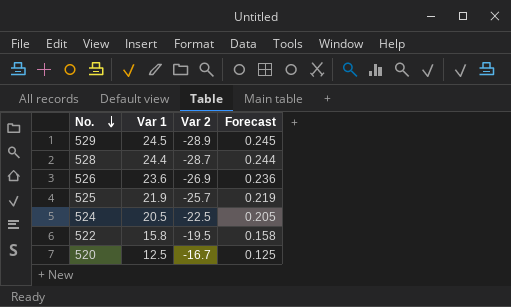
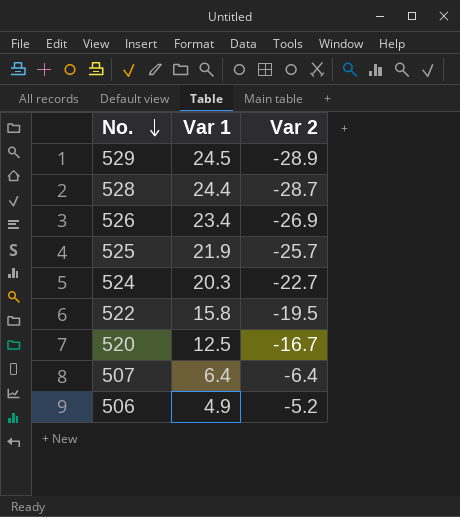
column Forecast | formula: [Var 1] * 0.01 -> none
526 | Var 1: 23.6 -> 23.4
524 | Var 1: 20.5 -> 20.3
524 | Var 2: -22.5 -> -22.7
row 507: none -> 6.4 | -6.4
row 506: none -> 4.9 | -5.2

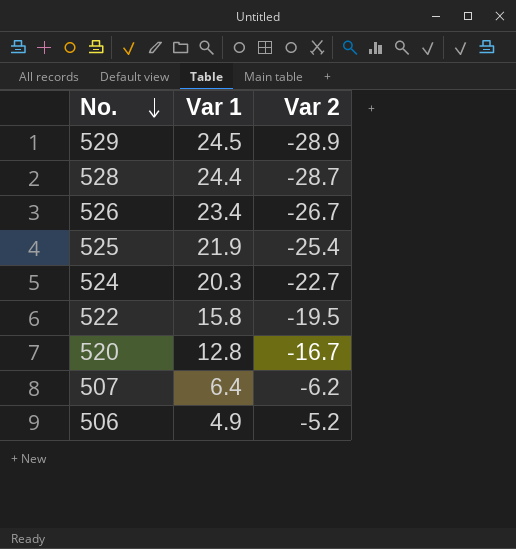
526 | Var 2: -26.9 -> -26.7
525 | Var 2: -25.7 -> -25.4
520 | Var 1: 12.5 -> 12.8
507 | Var 2: -6.4 -> -6.2

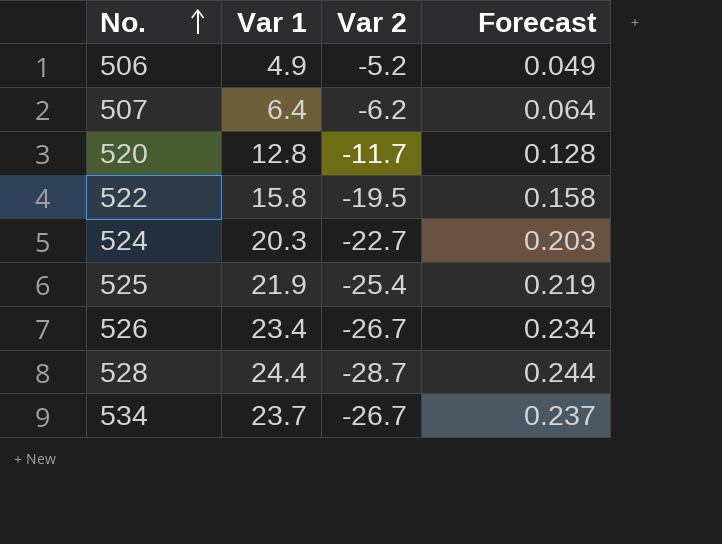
row order: No. descending -> No. ascending
column Forecast | formula: none -> [Var 1] * 0.01
row 529: 24.5 | -28.9 -> none
520 | Var 2: -16.7 -> -11.7
row 534: none -> 23.7 | -26.7 | 0.237

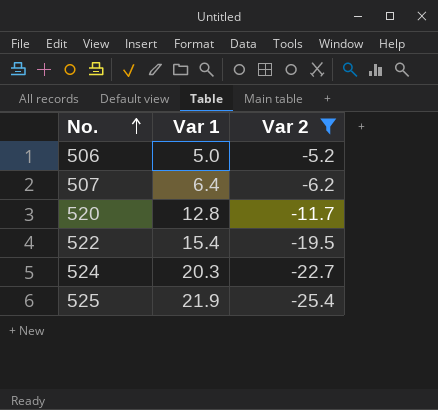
filter: none -> Var 2 >= -25.4
column Forecast | formula: [Var 1] * 0.01 -> none
506 | Var 1: 4.9 -> 5.0
522 | Var 1: 15.8 -> 15.4

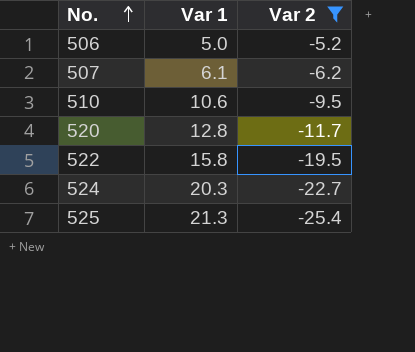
507 | Var 1: 6.4 -> 6.1
row 510: none -> 10.6 | -9.5
522 | Var 1: 15.4 -> 15.8
525 | Var 1: 21.9 -> 21.3

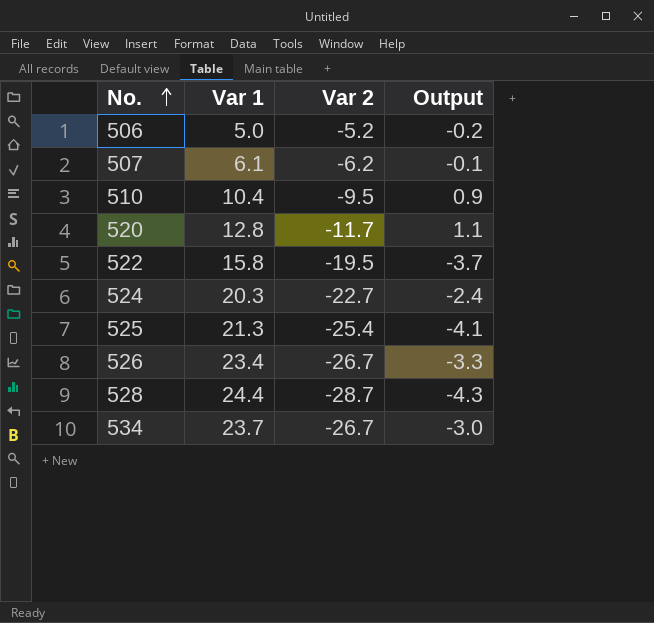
filter: Var 2 >= -25.4 -> none
column Output | formula: none -> [Var 1] + [Var 2]
510 | Var 1: 10.6 -> 10.4

